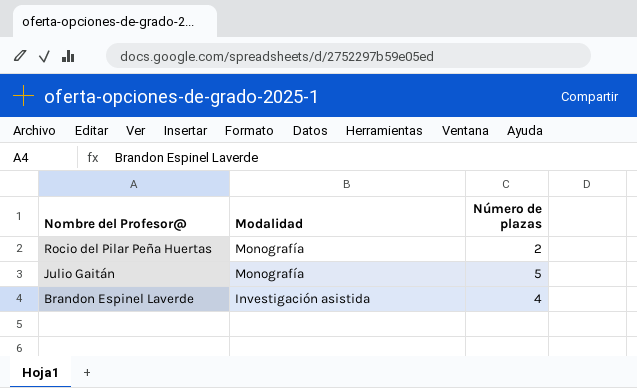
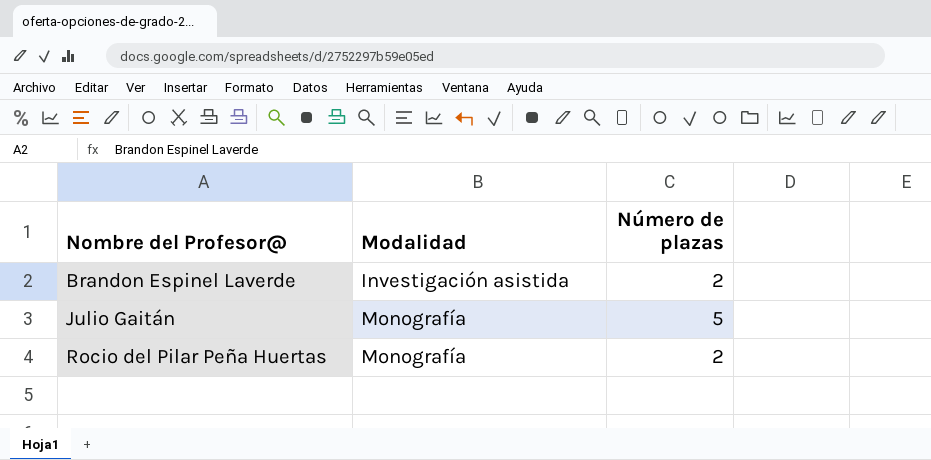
row order: Nombre del Profesor@ descending -> Nombre del Profesor@ ascending
Brandon Espinel Laverde | Número de plazas: 4 -> 2

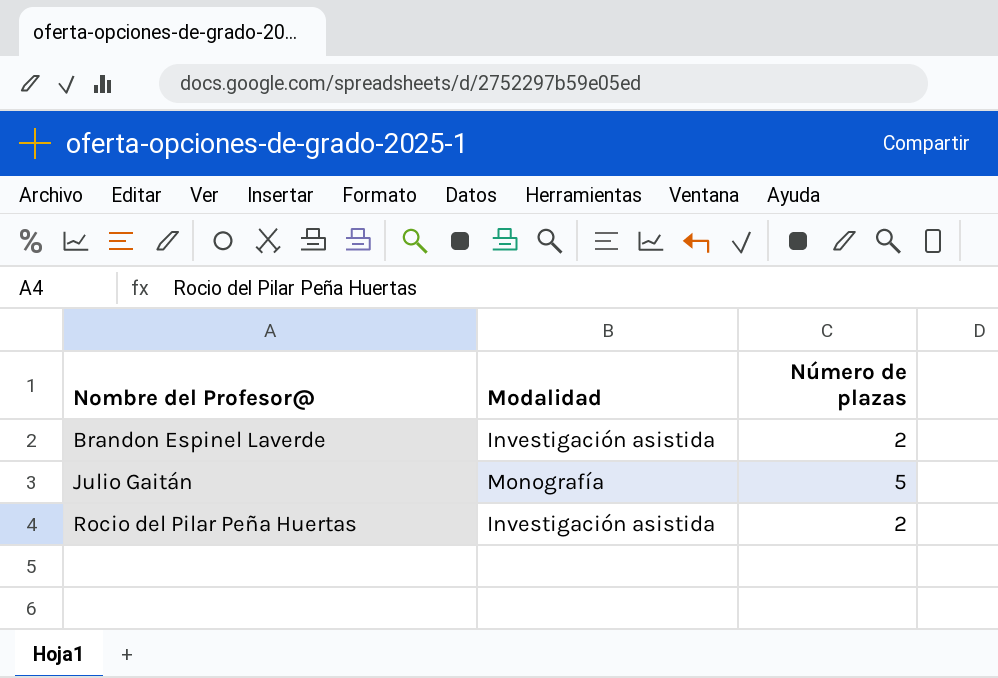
Rocio del Pilar Peña Huertas | Modalidad: Monografía -> Investigación asistida

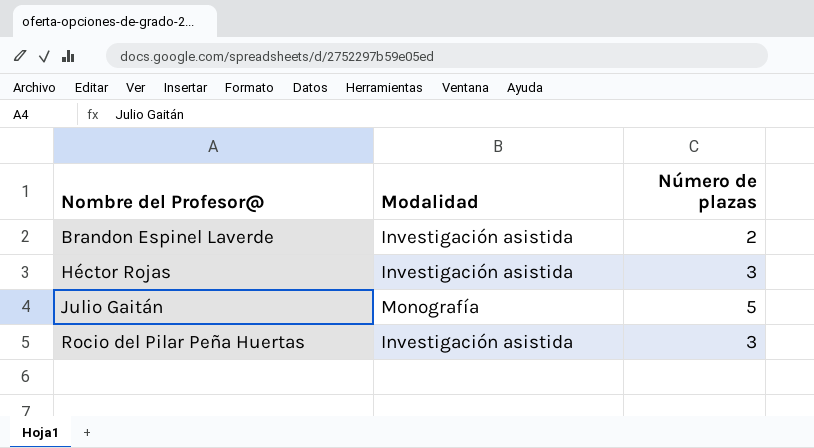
row Héctor Rojas: none -> Investigación asistida | 3
Rocio del Pilar Peña Huertas | Número de plazas: 2 -> 3

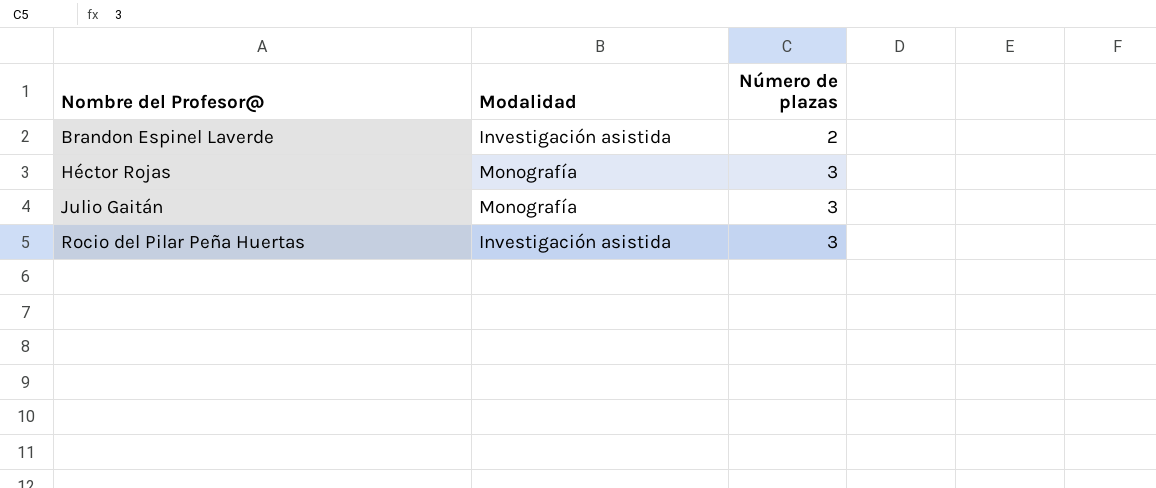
Héctor Rojas | Modalidad: Investigación asistida -> Monografía
Julio Gaitán | Número de plazas: 5 -> 3

